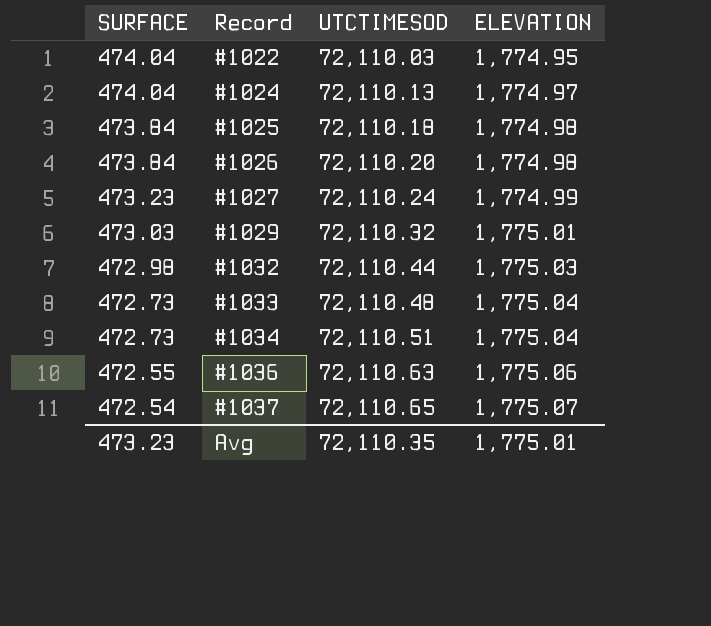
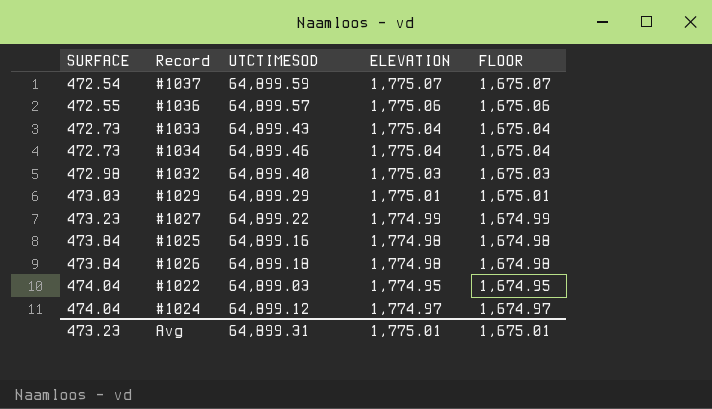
row order: SURFACE descending -> SURFACE ascending
column FLOOR | formula: none -> [ELEVATION] - 100
#1037 | UTCTIMESOD: 72,110.65 -> 64,899.59
#1036 | UTCTIMESOD: 72,110.63 -> 64,899.57
#1033 | UTCTIMESOD: 72,110.48 -> 64,899.43
#1034 | UTCTIMESOD: 72,110.51 -> 64,899.46
#1032 | UTCTIMESOD: 72,110.44 -> 64,899.40
#1029 | UTCTIMESOD: 72,110.32 -> 64,899.29
#1027 | UTCTIMESOD: 72,110.24 -> 64,899.22
#1025 | UTCTIMESOD: 72,110.18 -> 64,899.16
#1026 | UTCTIMESOD: 72,110.20 -> 64,899.18
#1022 | UTCTIMESOD: 72,110.03 -> 64,899.03
#1024 | UTCTIMESOD: 72,110.13 -> 64,899.12
Avg | UTCTIMESOD: 72,110.35 -> 64,899.31

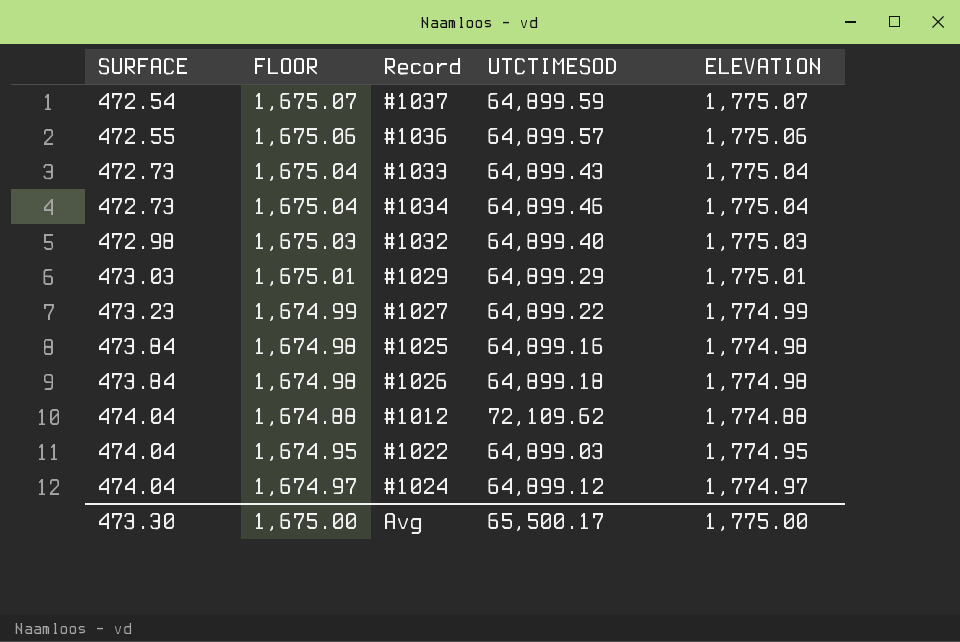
column FLOOR | position: 5 -> 2
row #1012: none -> 474.04 | 1,674.88 | 72,109.62 | 1,774.88
Avg | SURFACE: 473.23 -> 473.30
Avg | FLOOR: 1,675.01 -> 1,675.00
Avg | UTCTIMESOD: 64,899.31 -> 65,500.17
Avg | ELEVATION: 1,775.01 -> 1,775.00

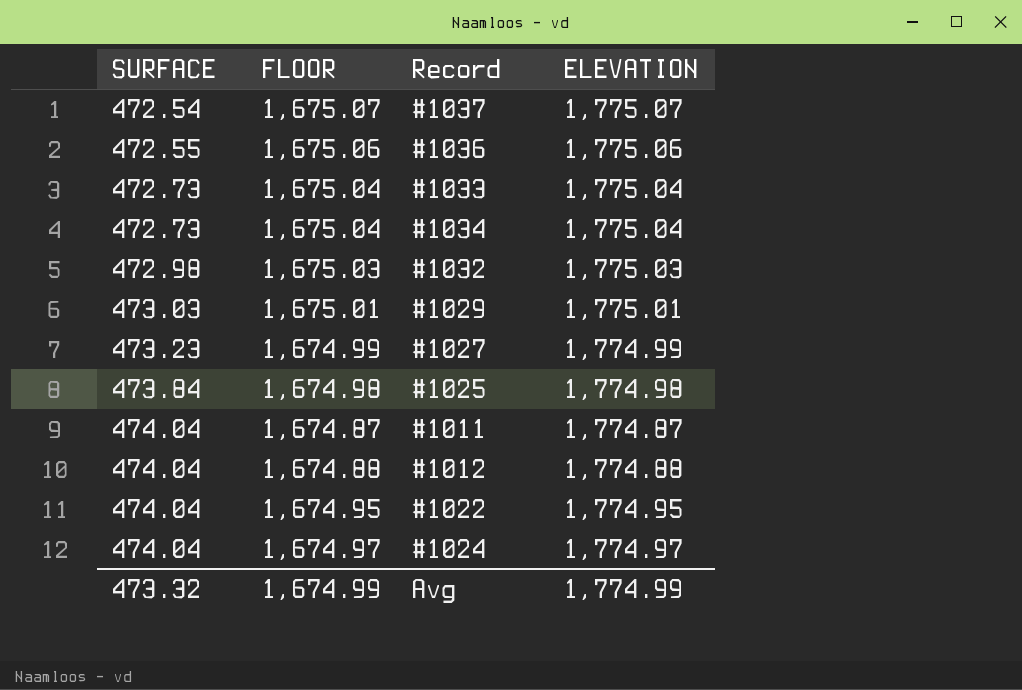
column UTCTIMESOD | position: 4 -> none
row #1026: 473.84 | 1,674.98 | 64,899.18 | 1,774.98 -> none
row #1011: none -> 474.04 | 1,674.87 | 1,774.87
Avg | SURFACE: 473.30 -> 473.32
Avg | FLOOR: 1,675.00 -> 1,674.99
Avg | ELEVATION: 1,775.00 -> 1,774.99

